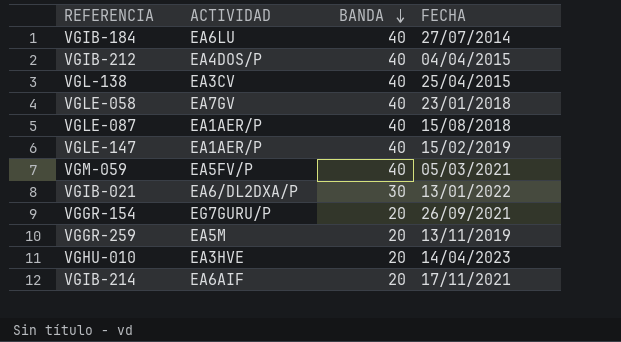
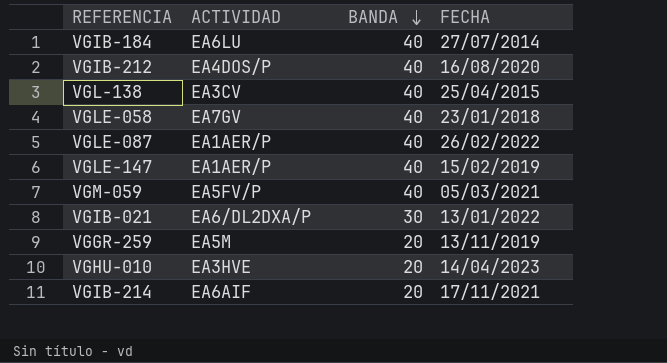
row VGGR-154: EG7GURU/P | 20 | 26/09/2021 -> none
VGIB-212 | FECHA: 04/04/2015 -> 16/08/2020
VGLE-087 | FECHA: 15/08/2018 -> 26/02/2022

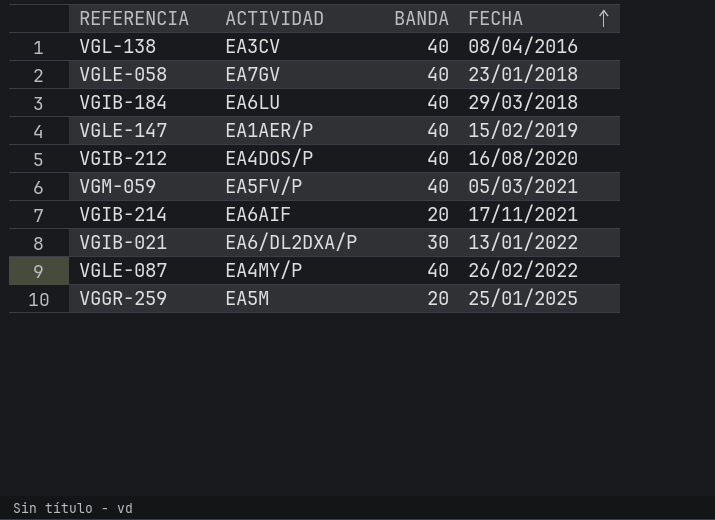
row order: BANDA descending -> FECHA ascending
row VGHU-010: EA3HVE | 20 | 14/04/2023 -> none
VGL-138 | FECHA: 25/04/2015 -> 08/04/2016
VGIB-184 | FECHA: 27/07/2014 -> 29/03/2018
VGLE-087 | ACTIVIDAD: EA1AER/P -> EA4MY/P
VGGR-259 | FECHA: 13/11/2019 -> 25/01/2025

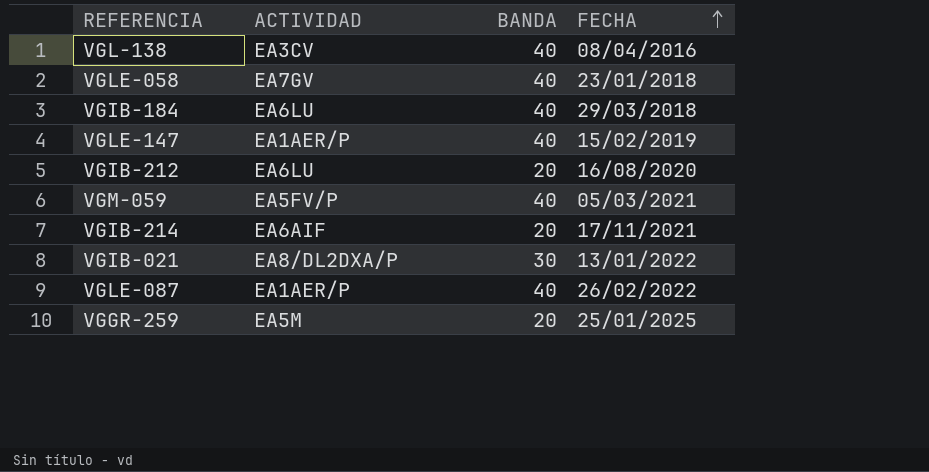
VGIB-212 | ACTIVIDAD: EA4DOS/P -> EA6LU
VGIB-212 | BANDA: 40 -> 20
VGIB-021 | ACTIVIDAD: EA6/DL2DXA/P -> EA8/DL2DXA/P
VGLE-087 | ACTIVIDAD: EA4MY/P -> EA1AER/P

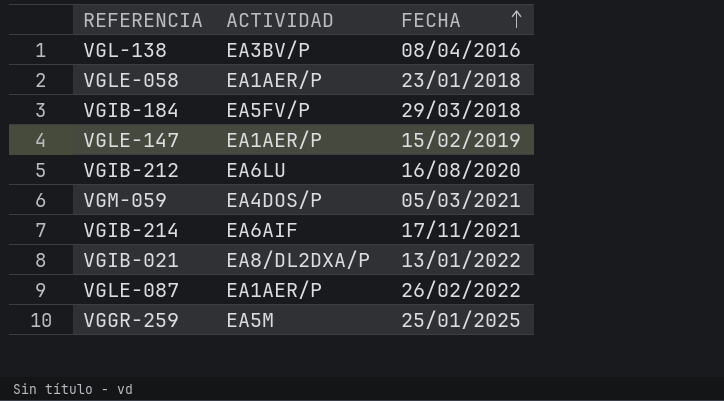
column BANDA | position: 3 -> none
VGL-138 | ACTIVIDAD: EA3CV -> EA3BV/P
VGLE-058 | ACTIVIDAD: EA7GV -> EA1AER/P
VGIB-184 | ACTIVIDAD: EA6LU -> EA5FV/P
VGM-059 | ACTIVIDAD: EA5FV/P -> EA4DOS/P

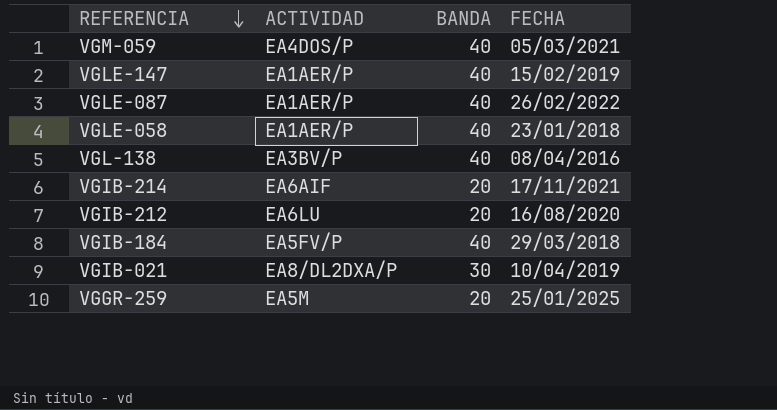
row order: FECHA ascending -> REFERENCIA descending
column BANDA | position: none -> 3
VGIB-021 | FECHA: 13/01/2022 -> 10/04/2019

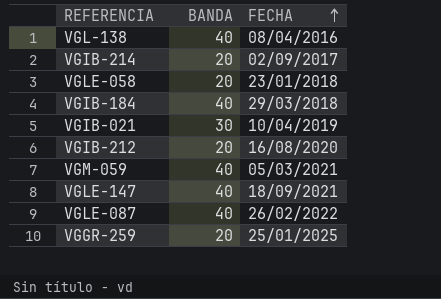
row order: REFERENCIA descending -> FECHA ascending
column ACTIVIDAD | position: 2 -> none
VGIB-214 | FECHA: 17/11/2021 -> 02/09/2017
VGLE-058 | BANDA: 40 -> 20
VGLE-147 | FECHA: 15/02/2019 -> 18/09/2021

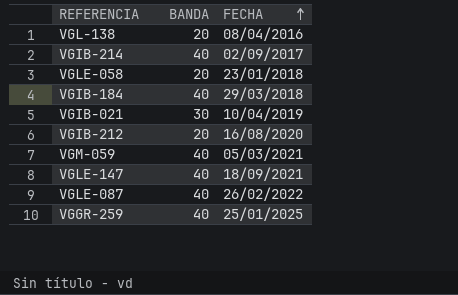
VGL-138 | BANDA: 40 -> 20
VGIB-214 | BANDA: 20 -> 40
VGGR-259 | BANDA: 20 -> 40

